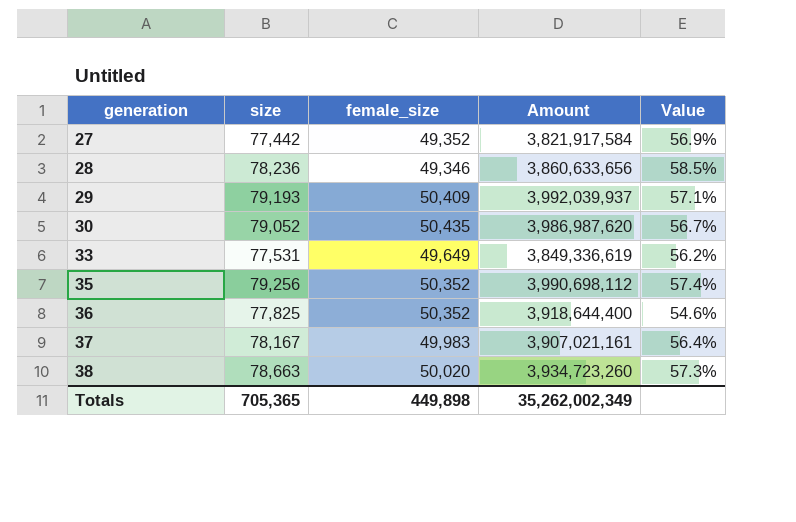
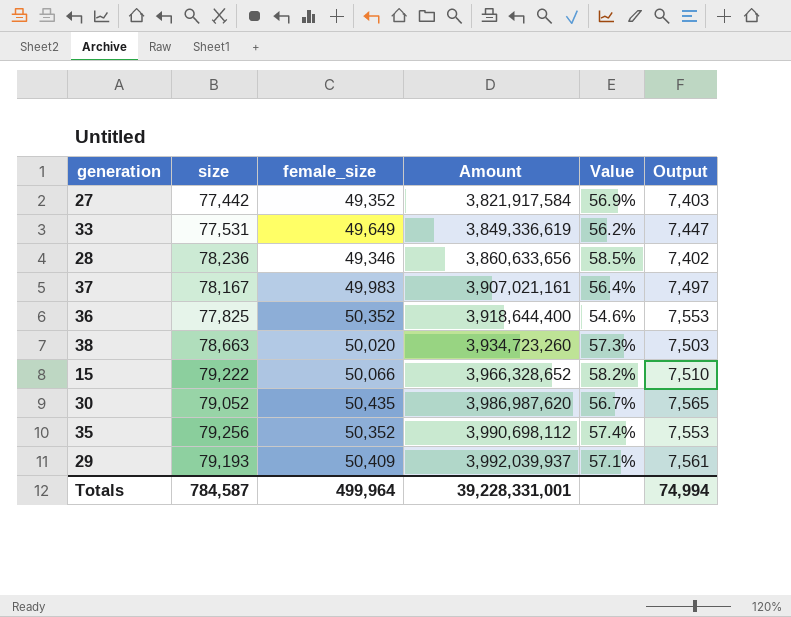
row order: generation ascending -> Amount ascending
column Output | formula: none -> [female_size] * 0.15
row 15: none -> 79,222 | 50,066 | 3,966,328,652 | 58.2% | 7,510
Totals | size: 705,365 -> 784,587
Totals | female_size: 449,898 -> 499,964
Totals | Amount: 35,262,002,349 -> 39,228,331,001

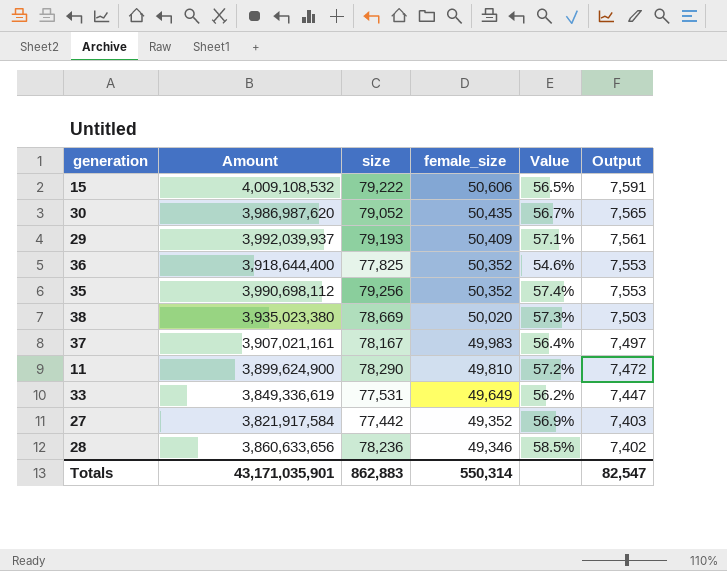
row order: Amount ascending -> female_size descending
column Amount | position: 4 -> 2
15 | Amount: 3,966,328,652 -> 4,009,108,532
15 | female_size: 50,066 -> 50,606
15 | Value: 58.2% -> 56.5%
15 | Output: 7,510 -> 7,591
38 | Amount: 3,934,723,260 -> 3,935,023,380
38 | size: 78,663 -> 78,669
row 11: none -> 3,899,624,900 | 78,290 | 49,810 | 57.2% | 7,472
Totals | Amount: 39,228,331,001 -> 43,171,035,901
Totals | size: 784,587 -> 862,883
Totals | female_size: 499,964 -> 550,314
Totals | Output: 74,994 -> 82,547

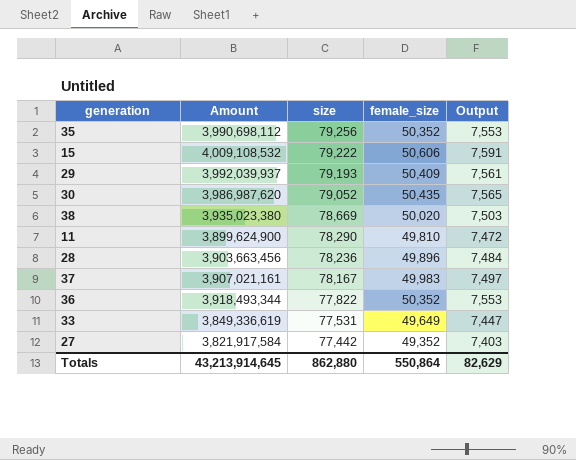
row order: female_size descending -> size descending
column Value | formula: ([size] - [female_size]) / [female_size] -> none
28 | Amount: 3,860,633,656 -> 3,903,663,456
28 | female_size: 49,346 -> 49,896
28 | Output: 7,402 -> 7,484
36 | Amount: 3,918,644,400 -> 3,918,493,344
36 | size: 77,825 -> 77,822
Totals | Amount: 43,171,035,901 -> 43,213,914,645
Totals | size: 862,883 -> 862,880
Totals | female_size: 550,314 -> 550,864
Totals | Output: 82,547 -> 82,629

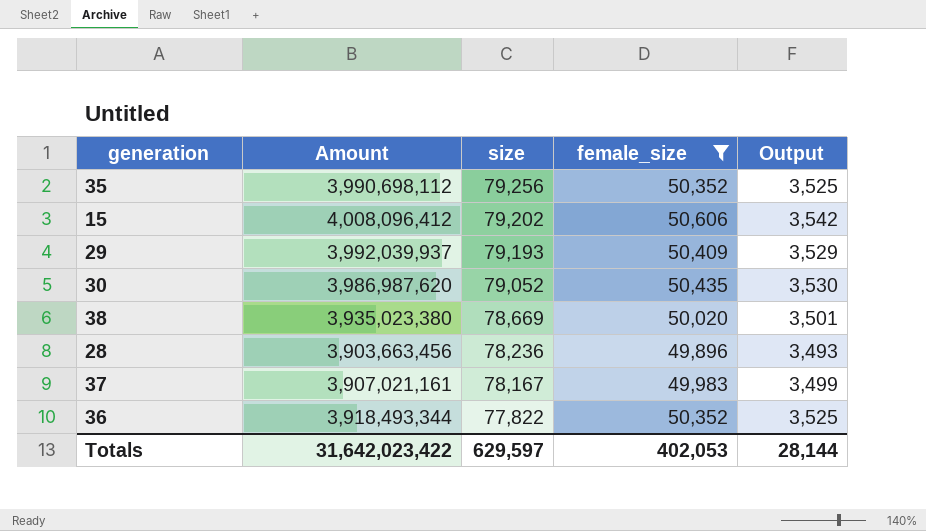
filter: none -> female_size >= 49,896
column Output | formula: [female_size] * 0.15 -> [female_size] * 0.07
15 | Amount: 4,009,108,532 -> 4,008,096,412
15 | size: 79,222 -> 79,202
Totals | Amount: 43,213,914,645 -> 31,642,023,422
Totals | size: 862,880 -> 629,597
Totals | female_size: 550,864 -> 402,053
Totals | Output: 82,629 -> 28,144

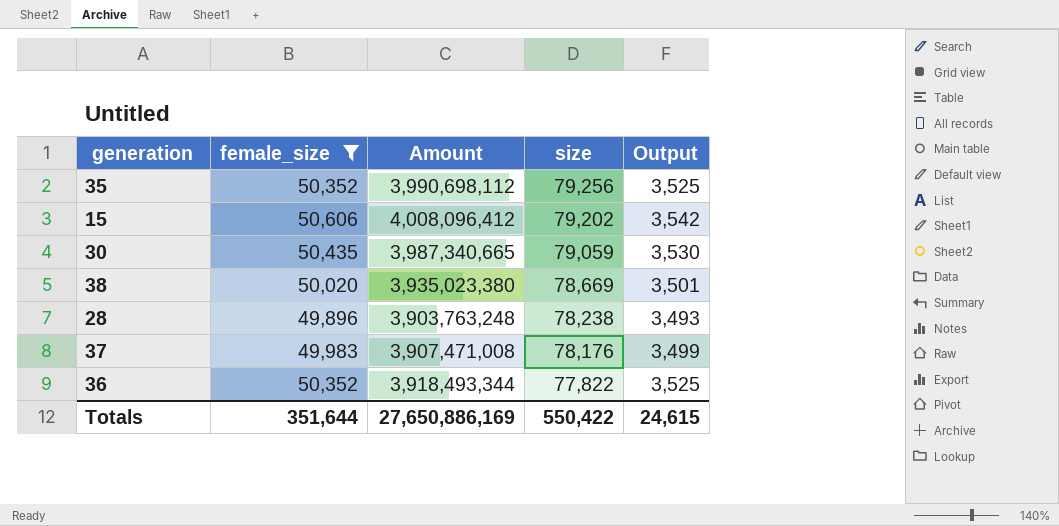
column female_size | position: 4 -> 2
row 29: 3,992,039,937 | 79,193 | 50,409 | 3,529 -> none
30 | Amount: 3,986,987,620 -> 3,987,340,665
30 | size: 79,052 -> 79,059
28 | Amount: 3,903,663,456 -> 3,903,763,248
28 | size: 78,236 -> 78,238
37 | Amount: 3,907,021,161 -> 3,907,471,008
37 | size: 78,167 -> 78,176
Totals | female_size: 402,053 -> 351,644
Totals | Amount: 31,642,023,422 -> 27,650,886,169
Totals | size: 629,597 -> 550,422
Totals | Output: 28,144 -> 24,615

